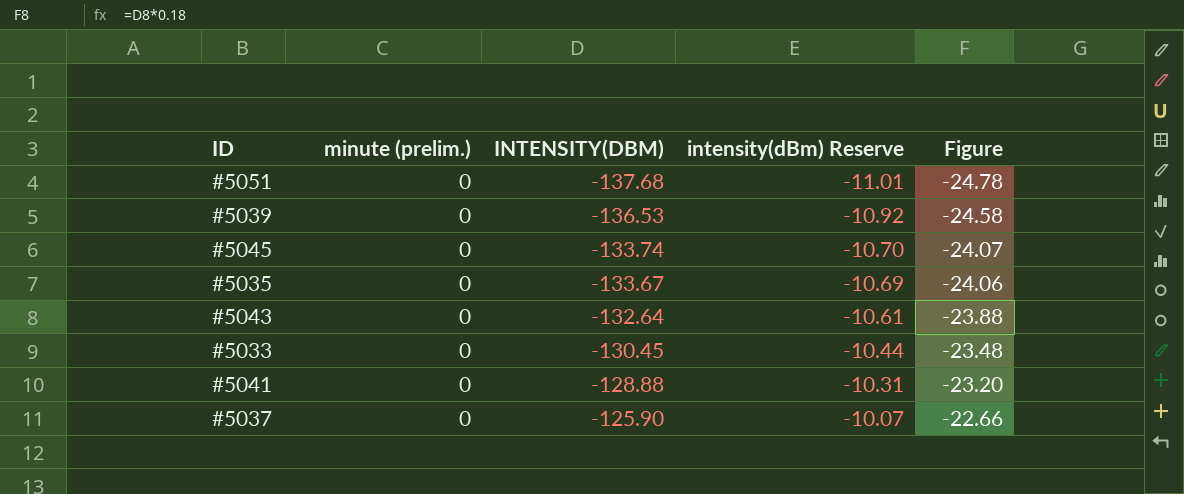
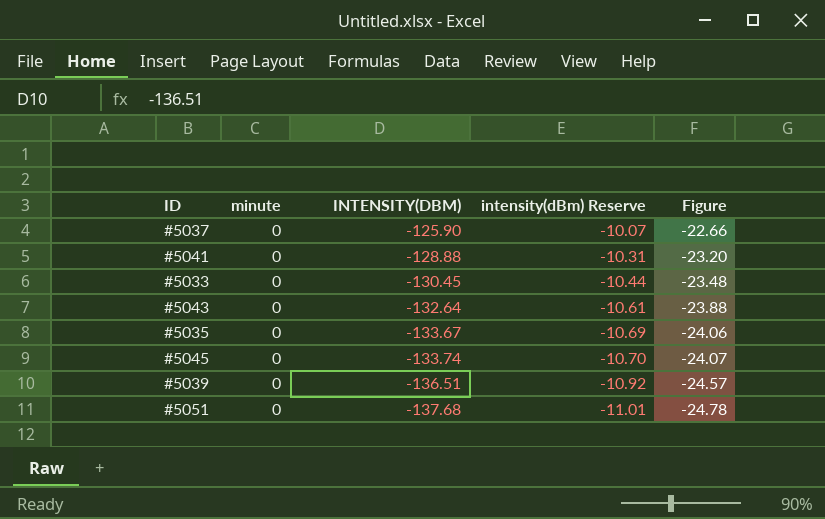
row order: INTENSITY(DBM) ascending -> INTENSITY(DBM) descending
column name: minute (prelim.) -> minute
#5039 | INTENSITY(DBM): -136.53 -> -136.51
#5039 | Figure: -24.58 -> -24.57

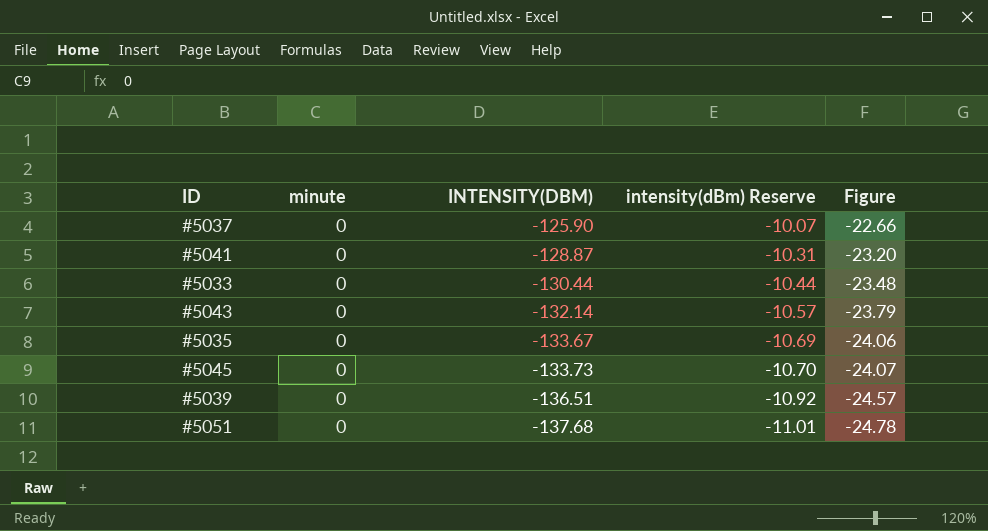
#5041 | INTENSITY(DBM): -128.88 -> -128.87
#5033 | INTENSITY(DBM): -130.45 -> -130.44
#5043 | INTENSITY(DBM): -132.64 -> -132.14
#5043 | intensity(dBm) Reserve: -10.61 -> -10.57
#5043 | Figure: -23.88 -> -23.79
#5045 | INTENSITY(DBM): -133.74 -> -133.73

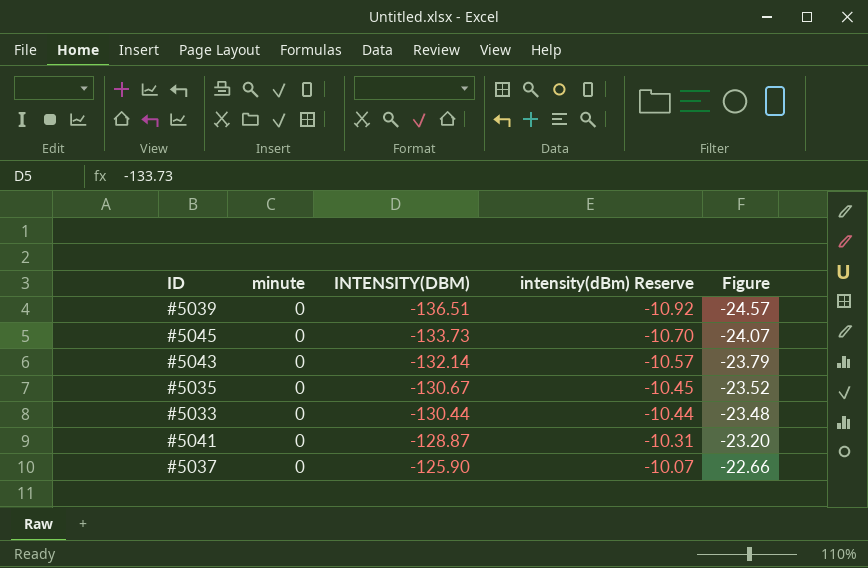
row order: INTENSITY(DBM) descending -> INTENSITY(DBM) ascending
row #5051: 0 | -137.68 | -11.01 | -24.78 -> none
#5035 | INTENSITY(DBM): -133.67 -> -130.67
#5035 | intensity(dBm) Reserve: -10.69 -> -10.45
#5035 | Figure: -24.06 -> -23.52

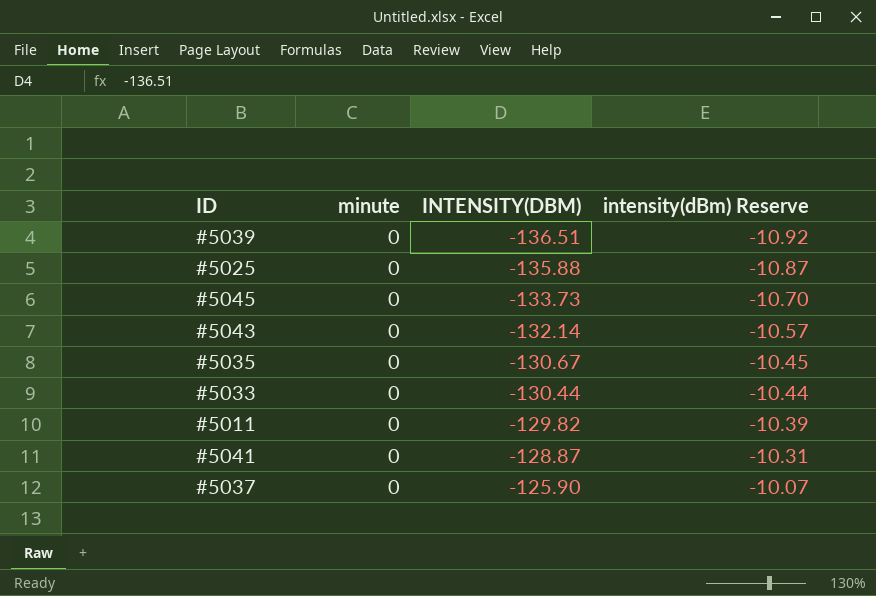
column Figure | formula: [INTENSITY(DBM)] * 0.18 -> none
row #5025: none -> 0 | -135.88 | -10.87
row #5011: none -> 0 | -129.82 | -10.39

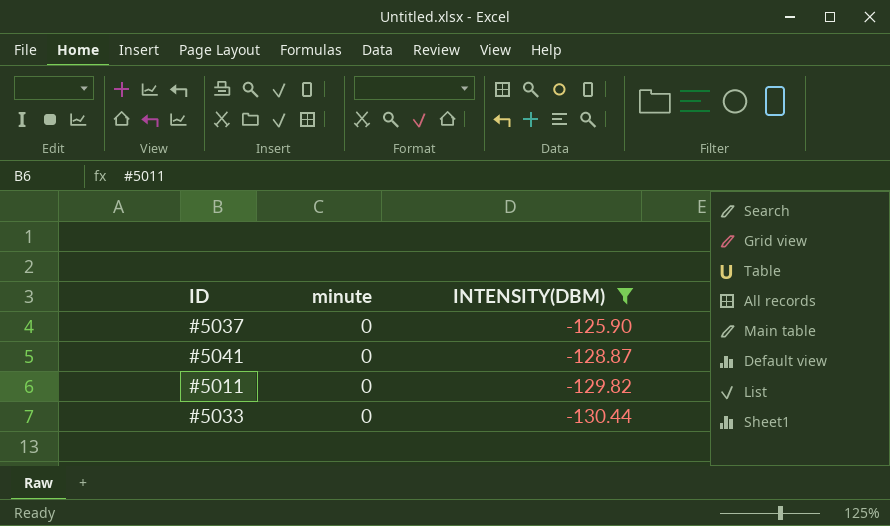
filter: none -> INTENSITY(DBM) >= -130.44
row order: INTENSITY(DBM) ascending -> INTENSITY(DBM) descending
column intensity(dBm) Reserve | formula: [INTENSITY(DBM)] * 0.08 -> none

